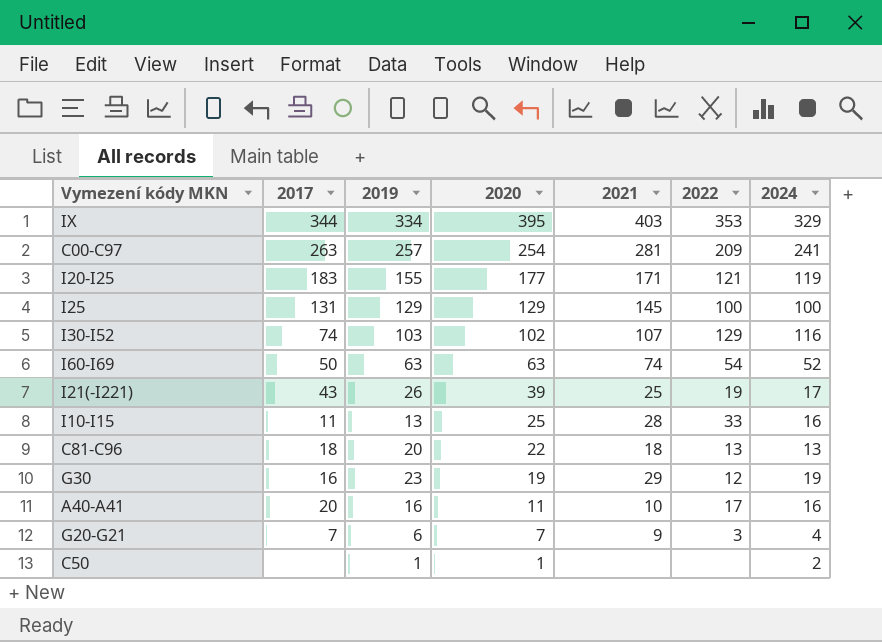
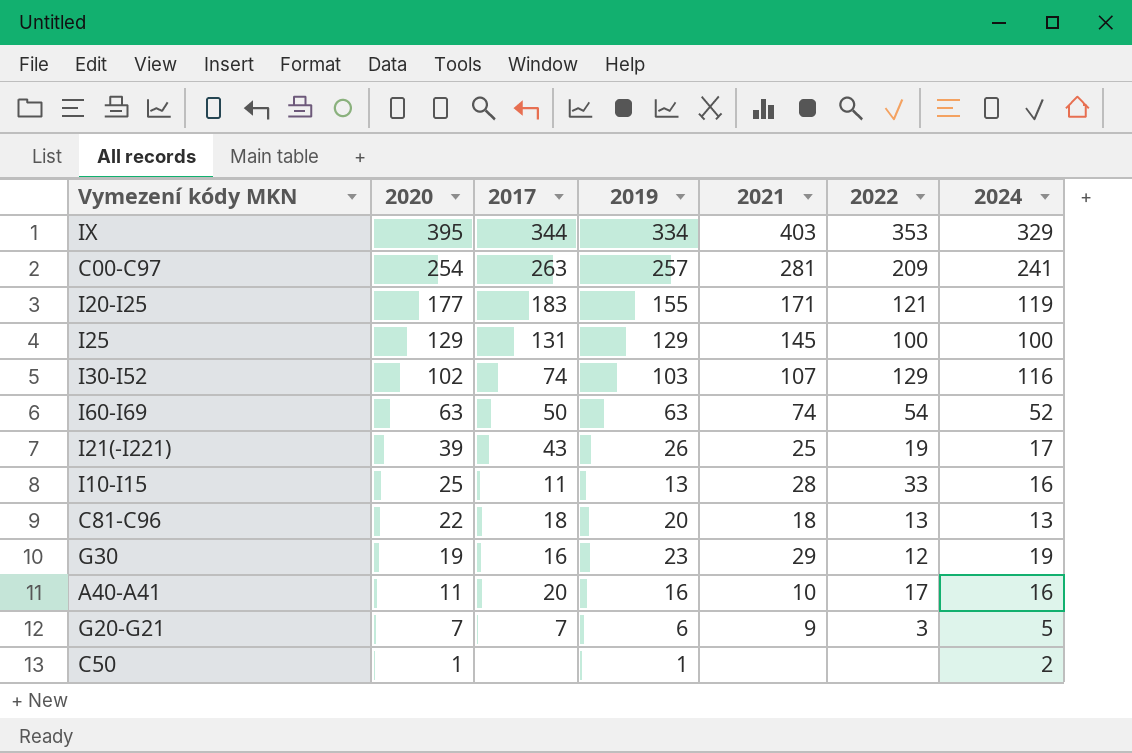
column 2020 | position: 4 -> 2
G20-G21 | 2024: 4 -> 5

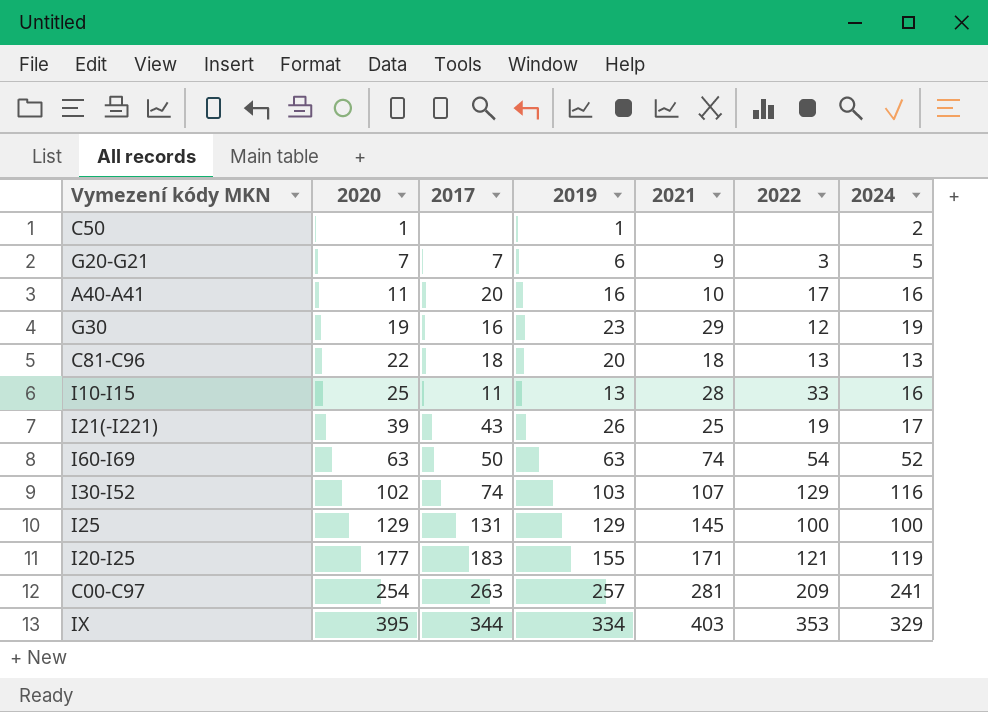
row order: 2020 descending -> 2020 ascending

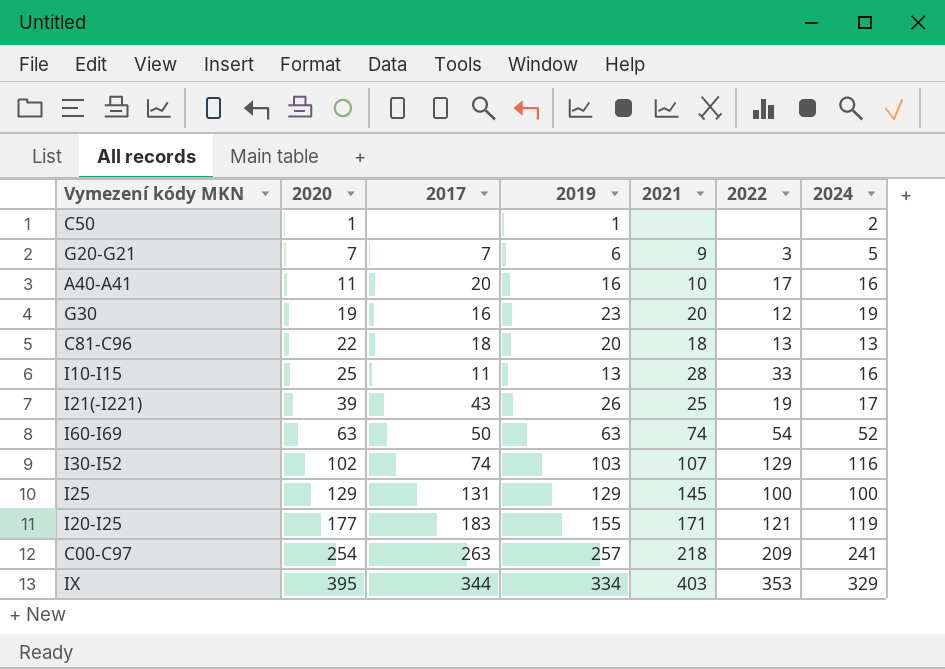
G30 | 2021: 29 -> 20
C00-C97 | 2021: 281 -> 218

